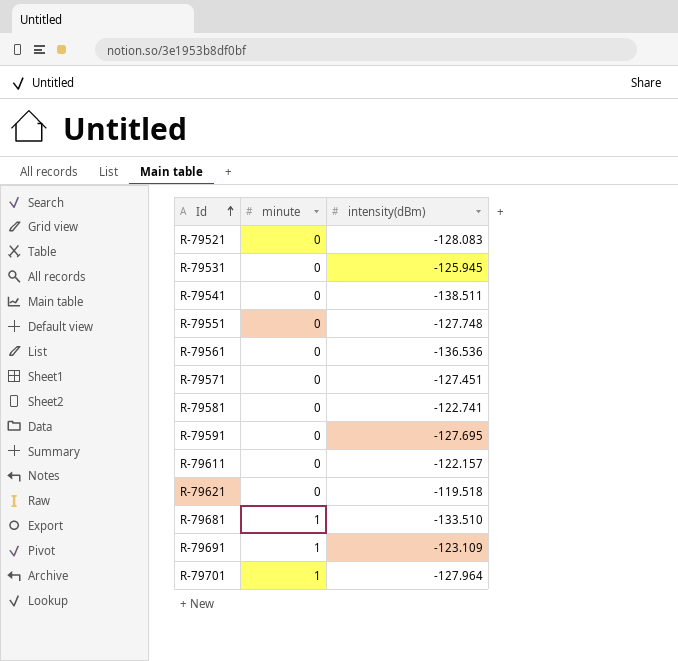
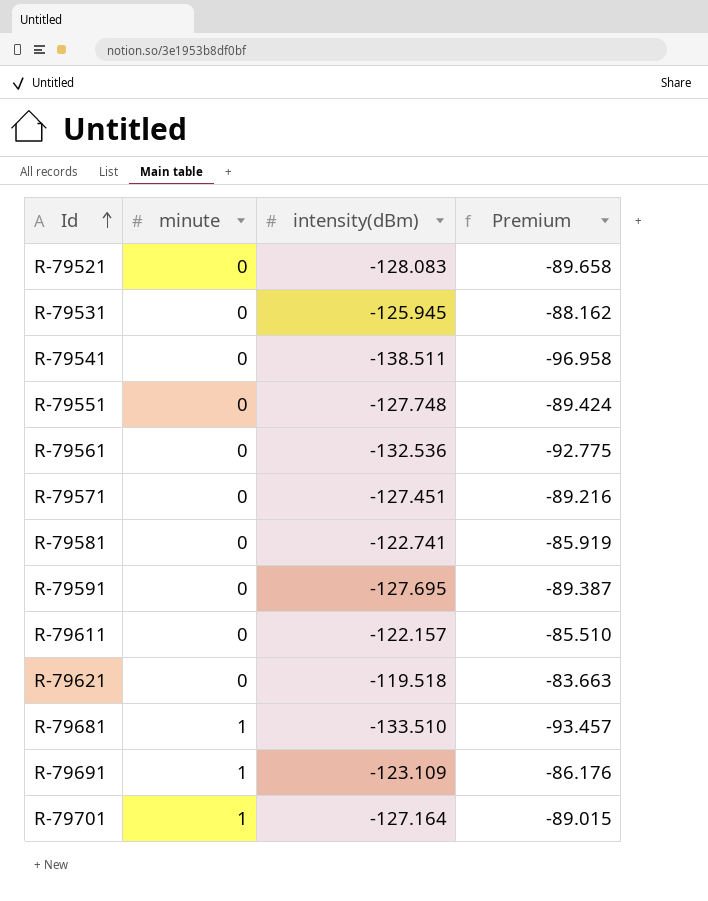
column Premium | formula: none -> [intensity(dBm)] * 0.7
R-79561 | intensity(dBm): -136.536 -> -132.536
R-79701 | intensity(dBm): -127.964 -> -127.164

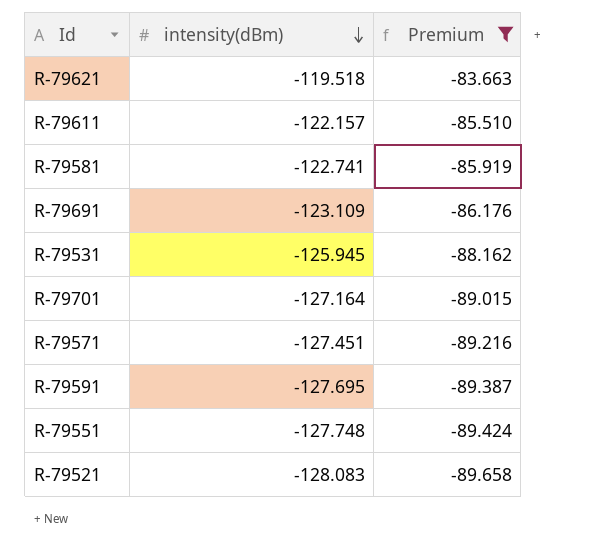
filter: none -> Premium >= -89.658
row order: Id ascending -> intensity(dBm) descending
column minute | position: 2 -> none

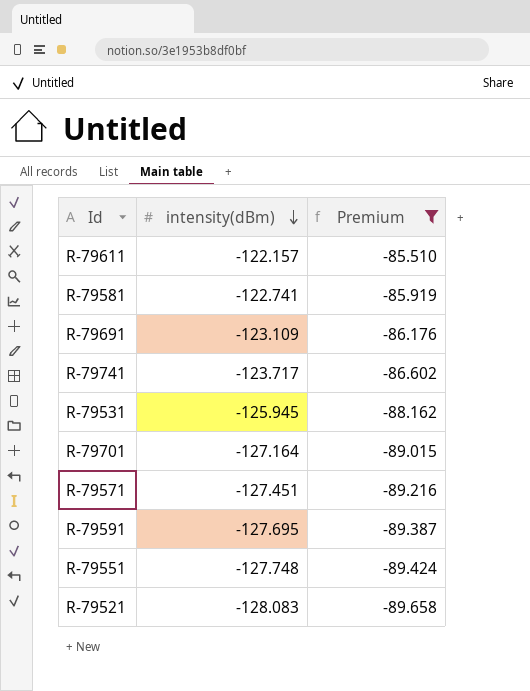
row R-79621: -119.518 | -83.663 -> none
row R-79741: none -> -123.717 | -86.602

